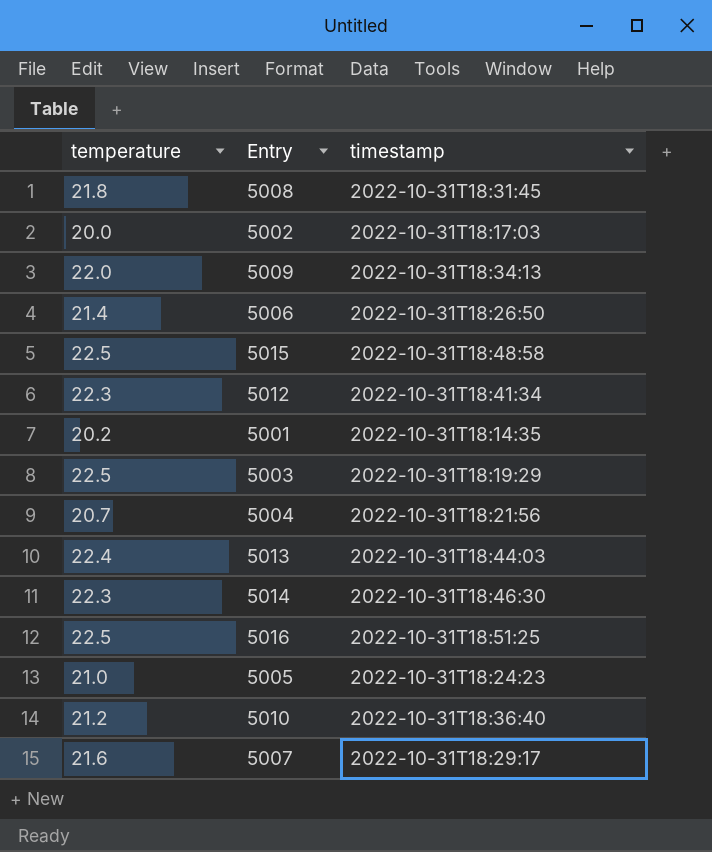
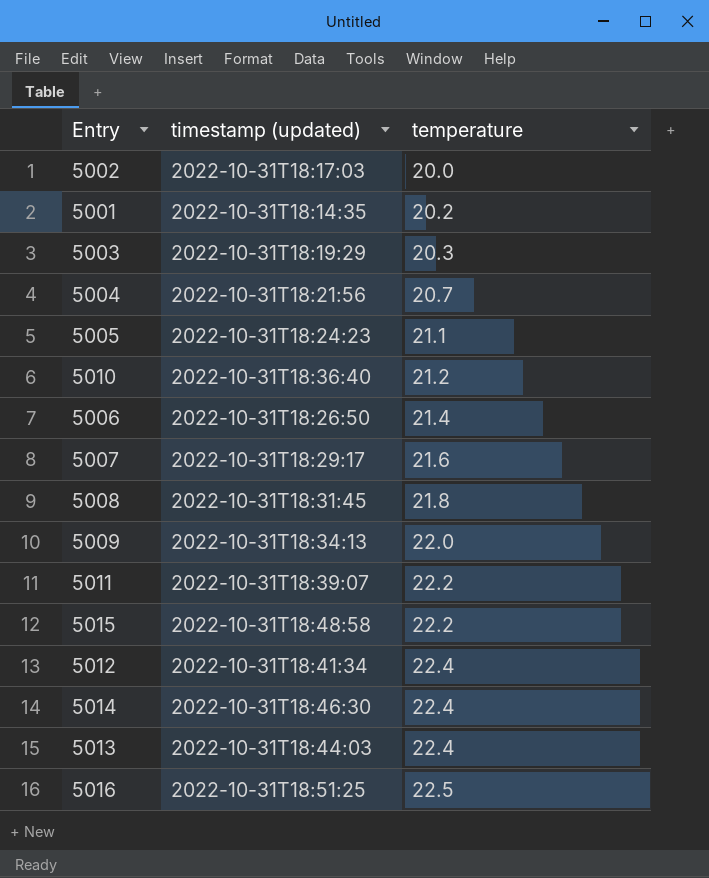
row order: none -> temperature ascending
column name: timestamp -> timestamp (updated)
column temperature | position: 1 -> 3
5003 | temperature: 22.5 -> 20.3
5005 | temperature: 21.0 -> 21.1
row 5011: none -> 2022-10-31T18:39:07 | 22.2
5015 | temperature: 22.5 -> 22.2
5012 | temperature: 22.3 -> 22.4
5014 | temperature: 22.3 -> 22.4

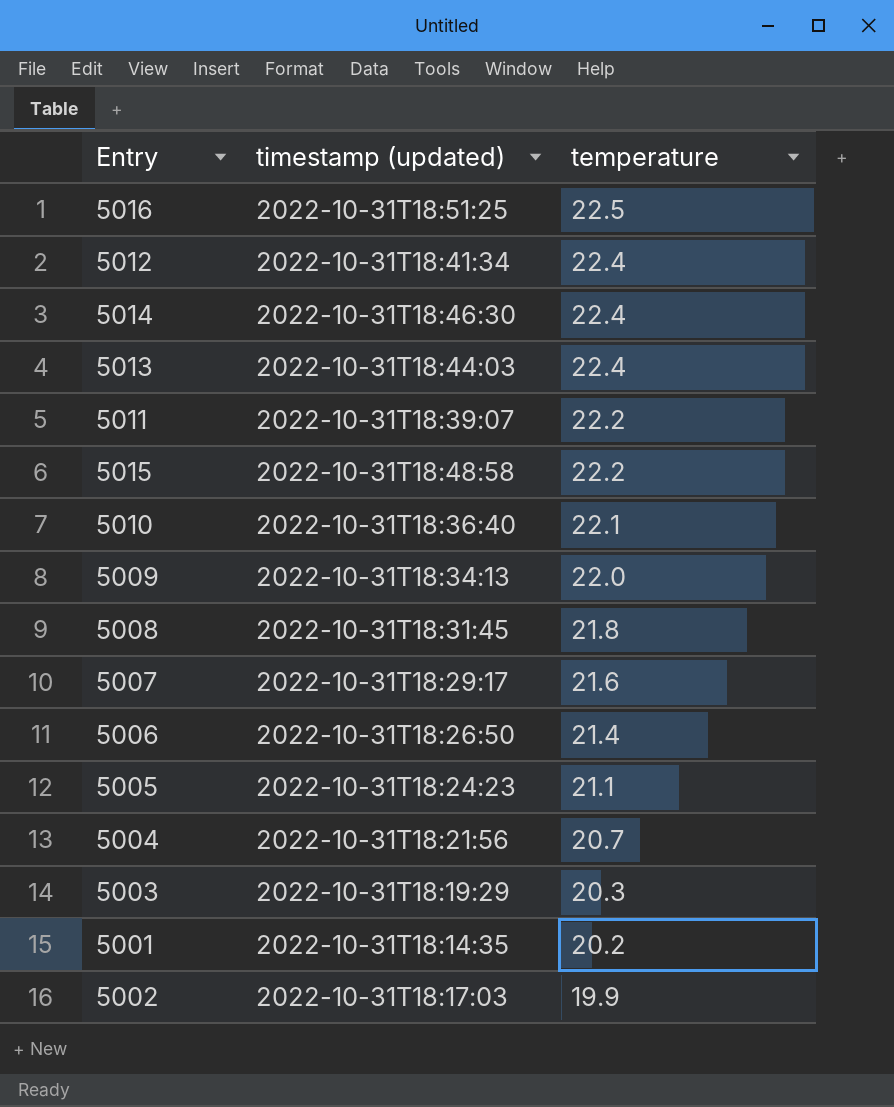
row order: temperature ascending -> temperature descending
5010 | temperature: 21.2 -> 22.1
5002 | temperature: 20.0 -> 19.9

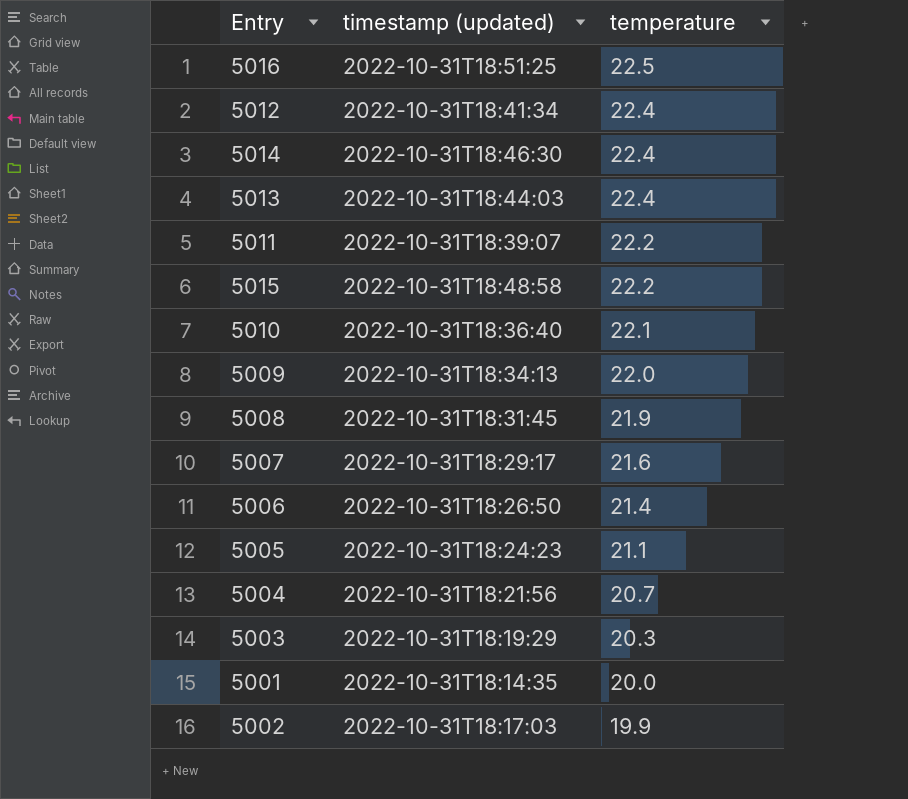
5008 | temperature: 21.8 -> 21.9
5001 | temperature: 20.2 -> 20.0

